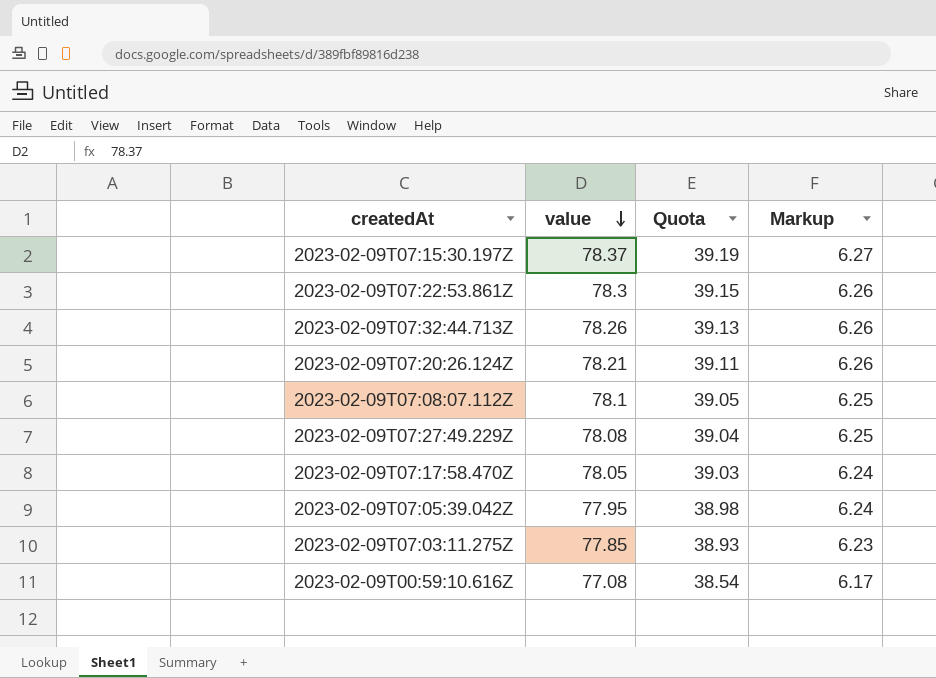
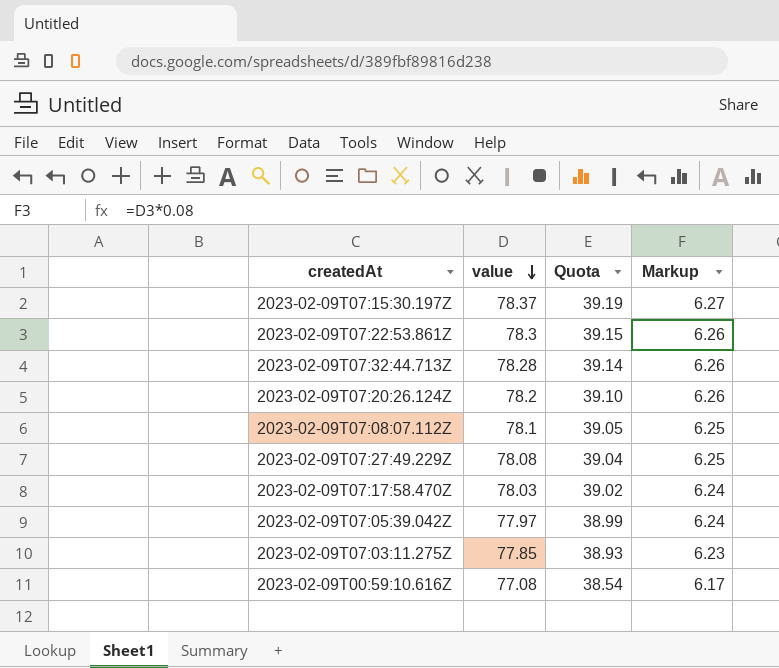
2023-02-09T07:32:44.713Z | value: 78.26 -> 78.28
2023-02-09T07:32:44.713Z | Quota: 39.13 -> 39.14
2023-02-09T07:20:26.124Z | value: 78.21 -> 78.2
2023-02-09T07:20:26.124Z | Quota: 39.11 -> 39.10
2023-02-09T07:17:58.470Z | value: 78.05 -> 78.03
2023-02-09T07:17:58.470Z | Quota: 39.03 -> 39.02
2023-02-09T07:05:39.042Z | value: 77.95 -> 77.97
2023-02-09T07:05:39.042Z | Quota: 38.98 -> 38.99

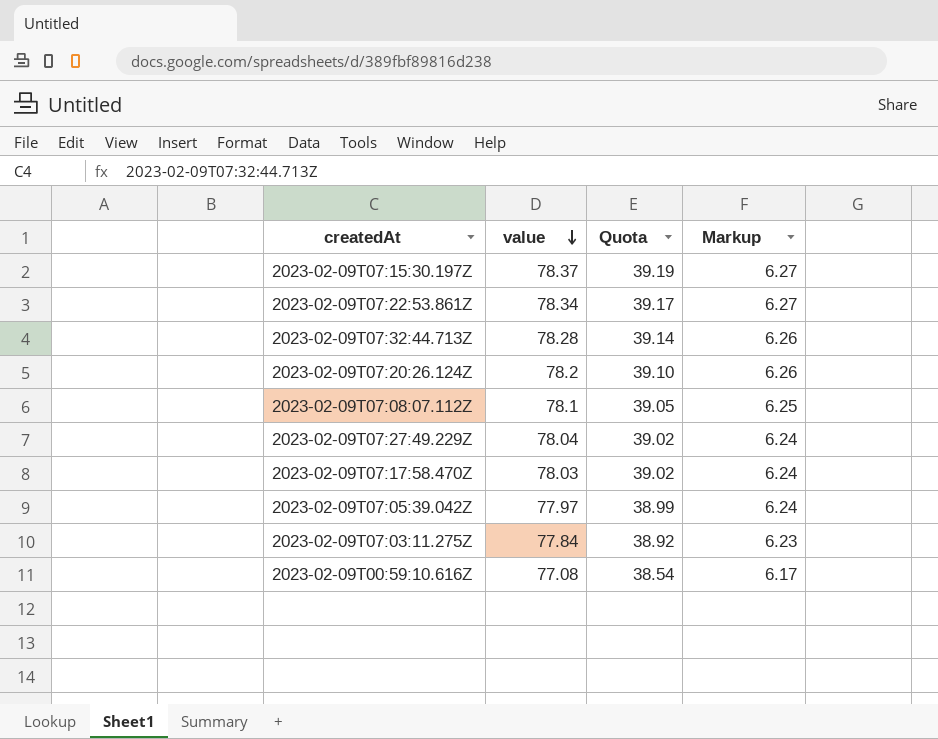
2023-02-09T07:22:53.861Z | value: 78.3 -> 78.34
2023-02-09T07:22:53.861Z | Quota: 39.15 -> 39.17
2023-02-09T07:22:53.861Z | Markup: 6.26 -> 6.27
2023-02-09T07:27:49.229Z | value: 78.08 -> 78.04
2023-02-09T07:27:49.229Z | Quota: 39.04 -> 39.02
2023-02-09T07:27:49.229Z | Markup: 6.25 -> 6.24
2023-02-09T07:03:11.275Z | value: 77.85 -> 77.84
2023-02-09T07:03:11.275Z | Quota: 38.93 -> 38.92

